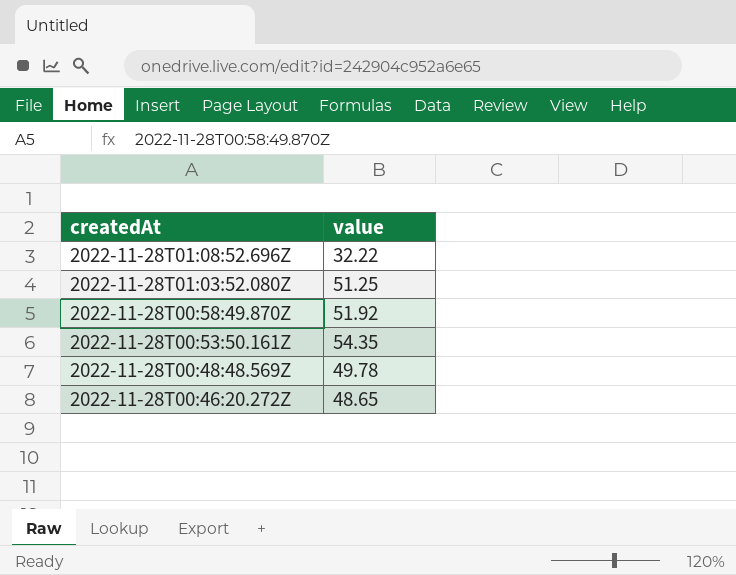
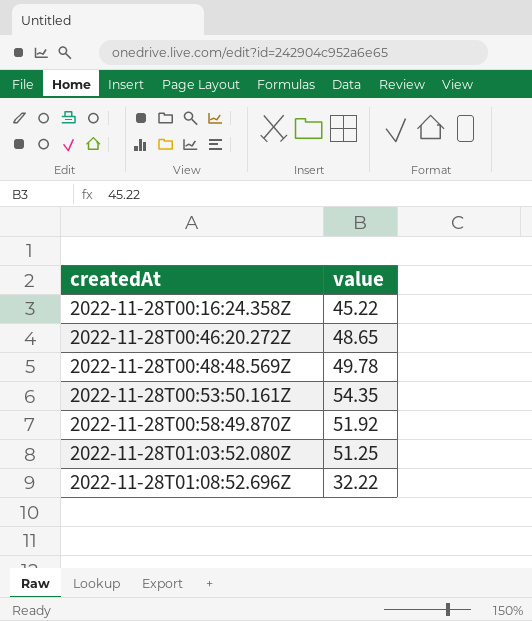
row order: createdAt descending -> createdAt ascending
row 2022-11-28T00:16:24.358Z: none -> 45.22

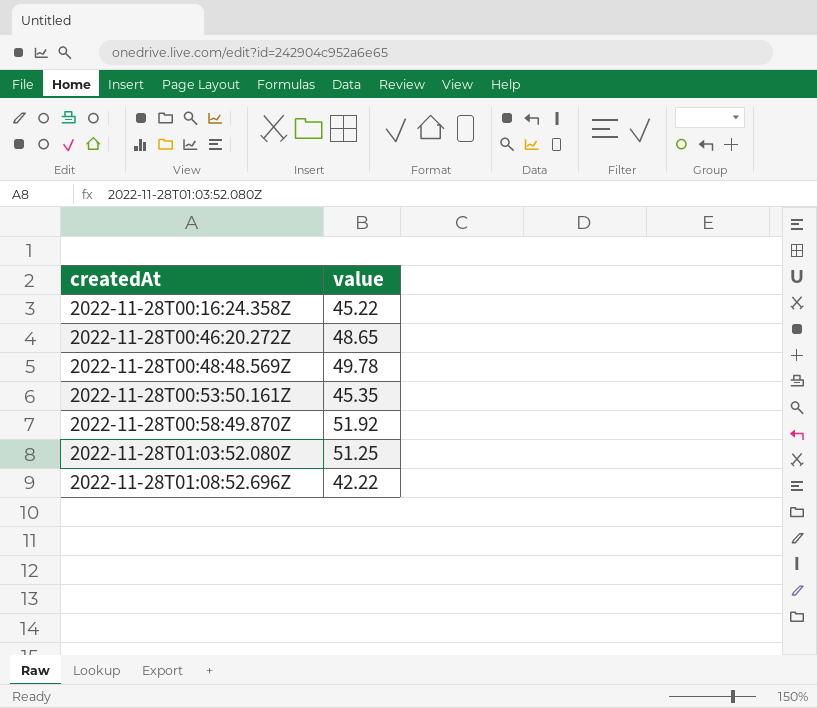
2022-11-28T00:53:50.161Z | value: 54.35 -> 45.35
2022-11-28T01:08:52.696Z | value: 32.22 -> 42.22

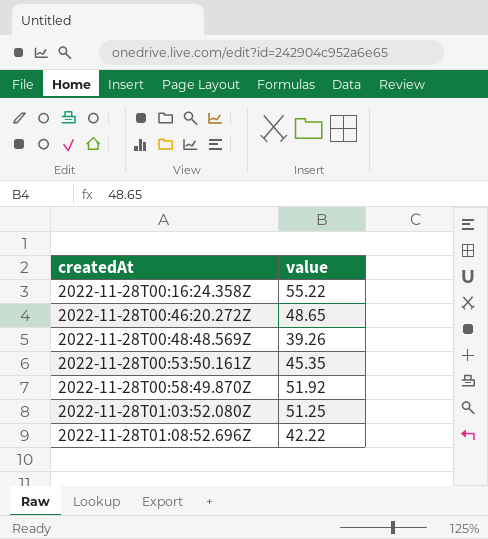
2022-11-28T00:16:24.358Z | value: 45.22 -> 55.22
2022-11-28T00:48:48.569Z | value: 49.78 -> 39.26

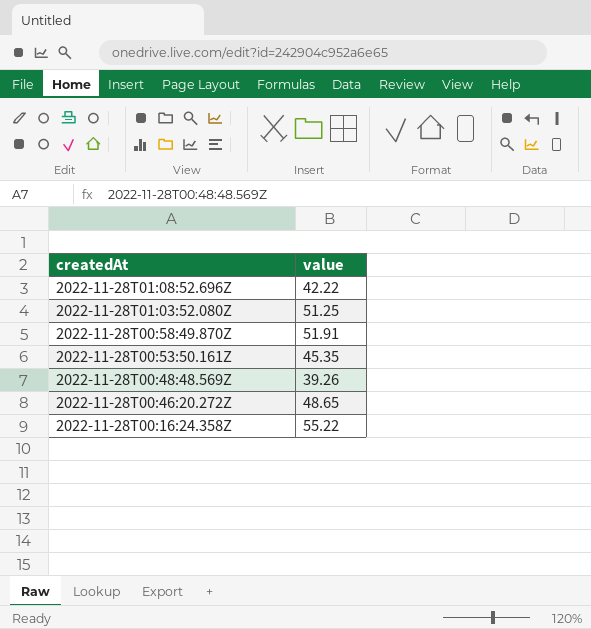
row order: createdAt ascending -> createdAt descending
2022-11-28T00:58:49.870Z | value: 51.92 -> 51.91

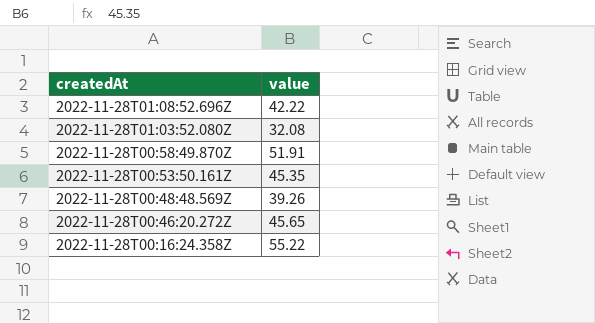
2022-11-28T01:03:52.080Z | value: 51.25 -> 32.08
2022-11-28T00:46:20.272Z | value: 48.65 -> 45.65

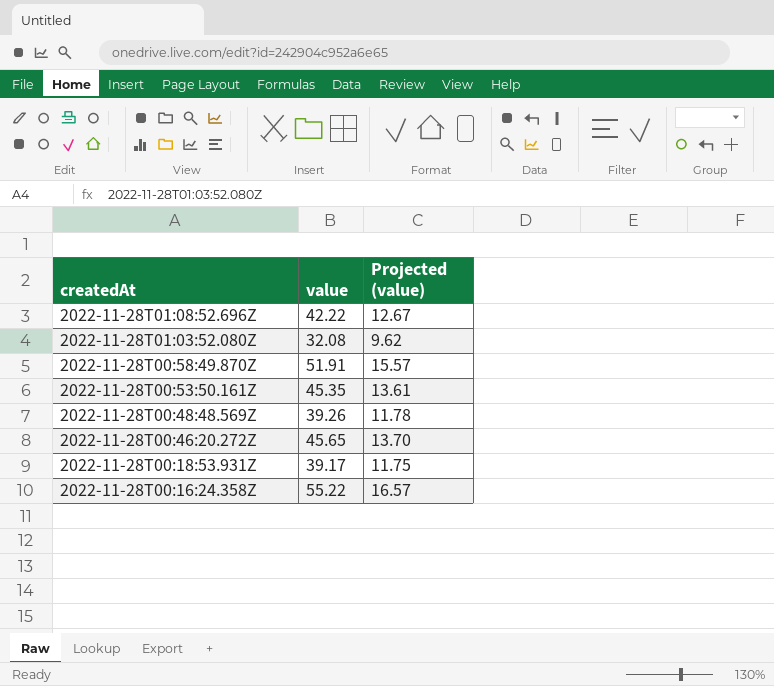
column Projected (value) | formula: none -> [value] * 0.3
row 2022-11-28T00:18:53.931Z: none -> 39.17 | 11.75

